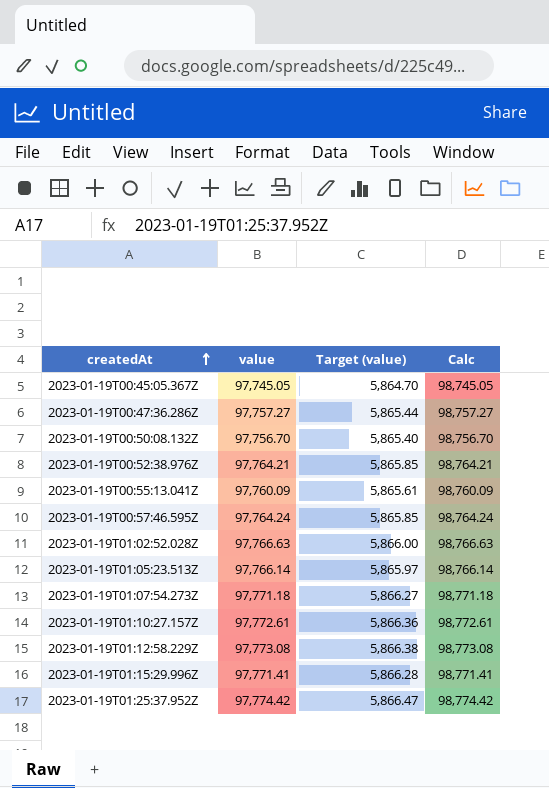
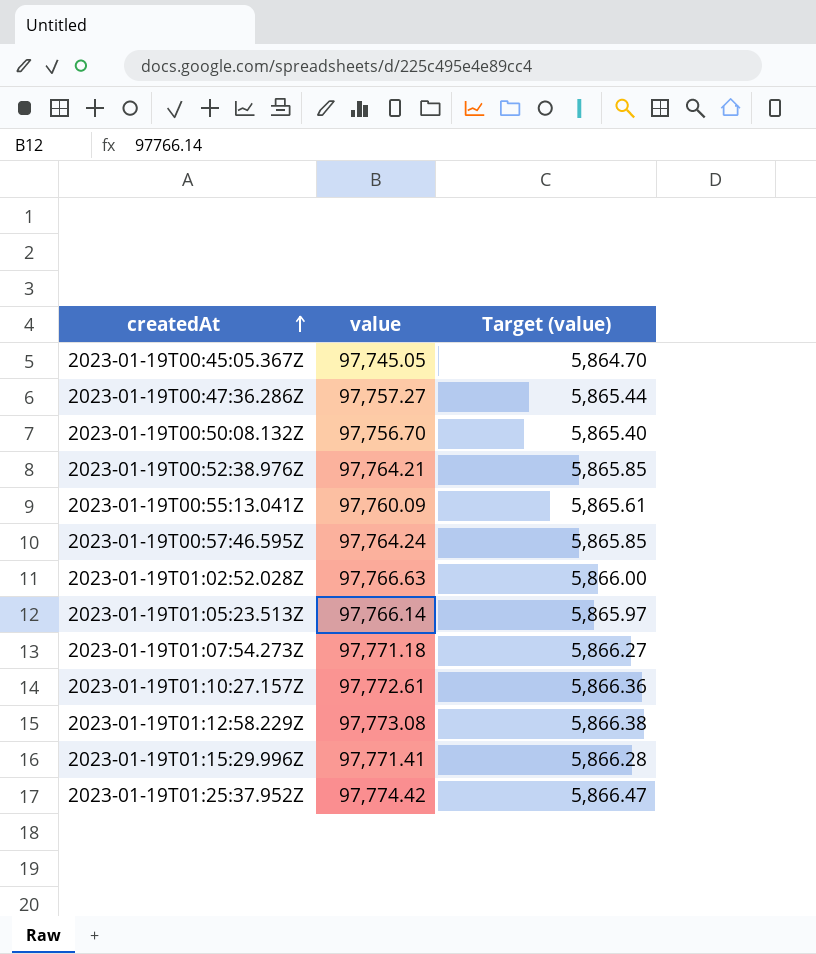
column Calc | formula: [value] + 1000 -> none

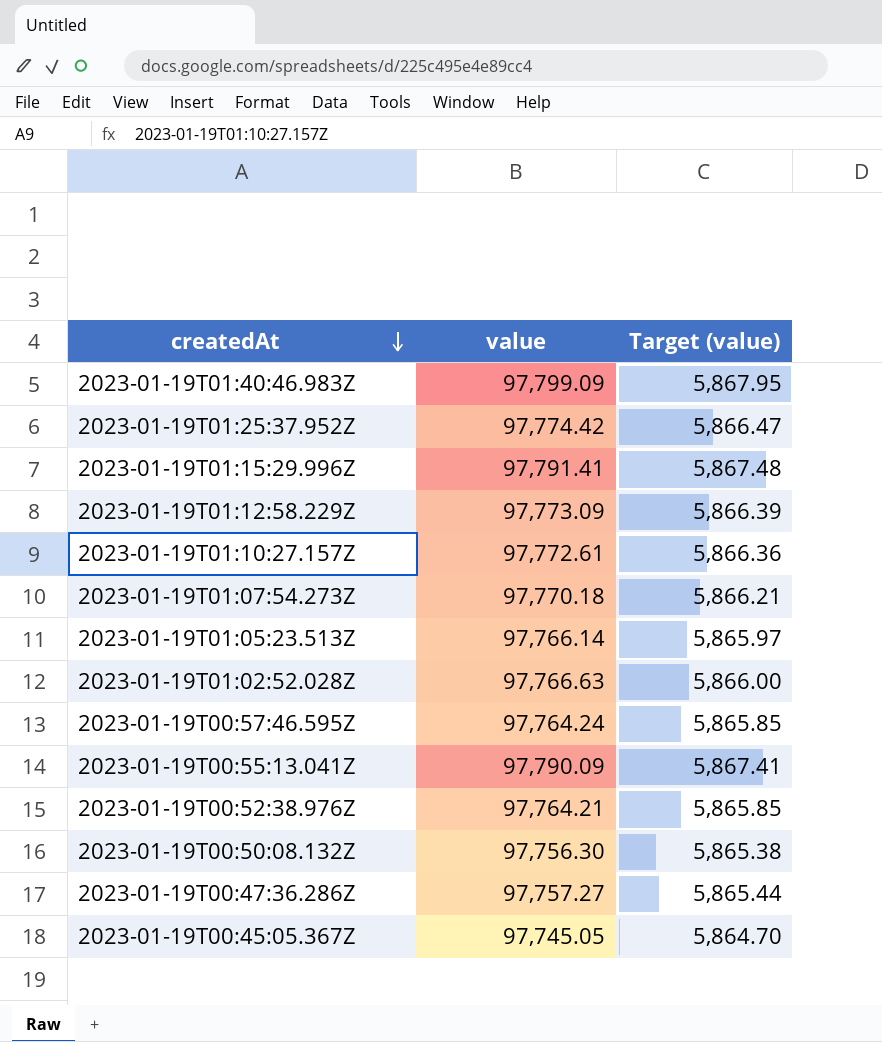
row order: createdAt ascending -> createdAt descending
row 2023-01-19T01:40:46.983Z: none -> 97,799.09 | 5,867.95
2023-01-19T01:15:29.996Z | value: 97,771.41 -> 97,791.41
2023-01-19T01:15:29.996Z | Target (value): 5,866.28 -> 5,867.48
2023-01-19T01:12:58.229Z | value: 97,773.08 -> 97,773.09
2023-01-19T01:12:58.229Z | Target (value): 5,866.38 -> 5,866.39
2023-01-19T01:07:54.273Z | value: 97,771.18 -> 97,770.18
2023-01-19T01:07:54.273Z | Target (value): 5,866.27 -> 5,866.21
2023-01-19T00:55:13.041Z | value: 97,760.09 -> 97,790.09
2023-01-19T00:55:13.041Z | Target (value): 5,865.61 -> 5,867.41
2023-01-19T00:50:08.132Z | value: 97,756.70 -> 97,756.30
2023-01-19T00:50:08.132Z | Target (value): 5,865.40 -> 5,865.38

